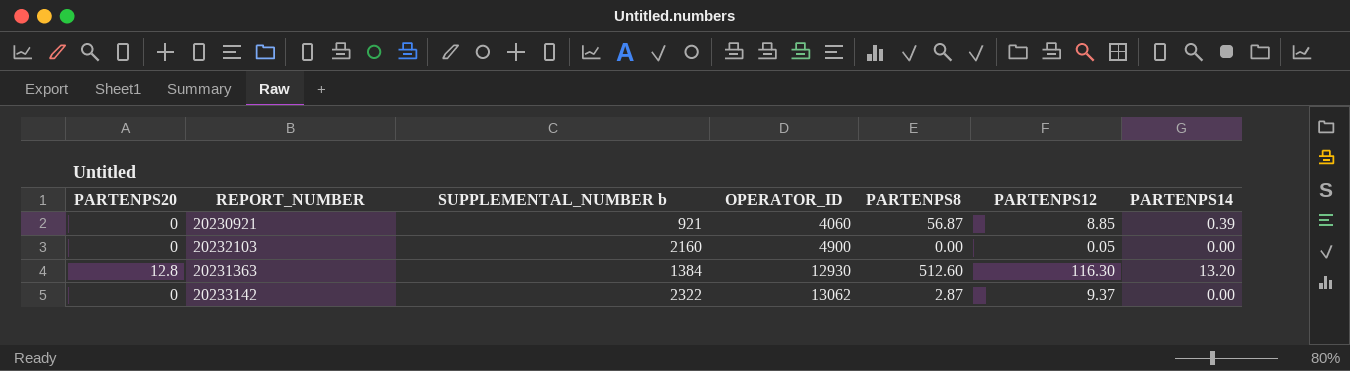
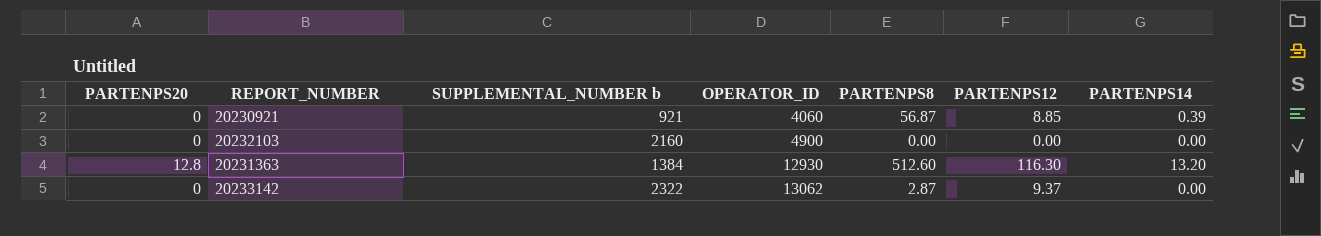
20232103 | PARTENPS12: 0.05 -> 0.00

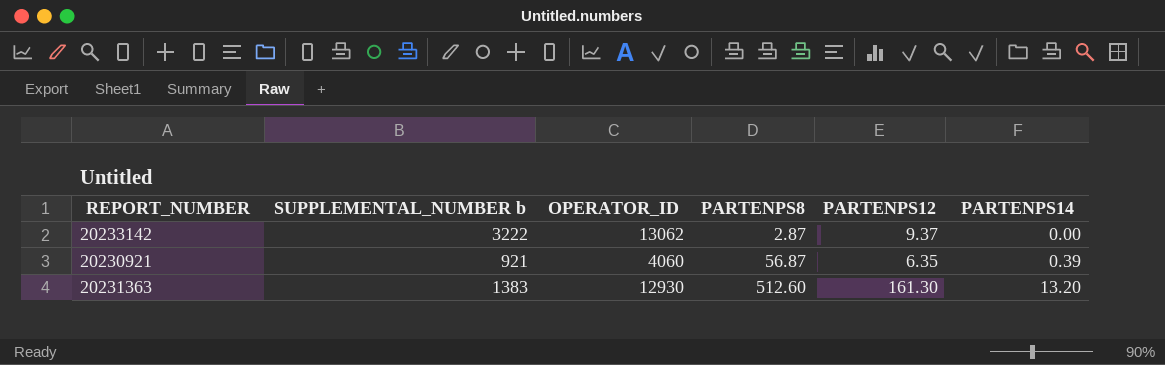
row order: OPERATOR_ID ascending -> PARTENPS8 ascending
column PARTENPS20 | position: 1 -> none
row 20232103: 0 | 2160 | 4900 | 0.00 | 0.00 | 0.00 -> none
20233142 | SUPPLEMENTAL_NUMBER b: 2322 -> 3222
20230921 | PARTENPS12: 8.85 -> 6.35
20231363 | SUPPLEMENTAL_NUMBER b: 1384 -> 1383
20231363 | PARTENPS12: 116.30 -> 161.30

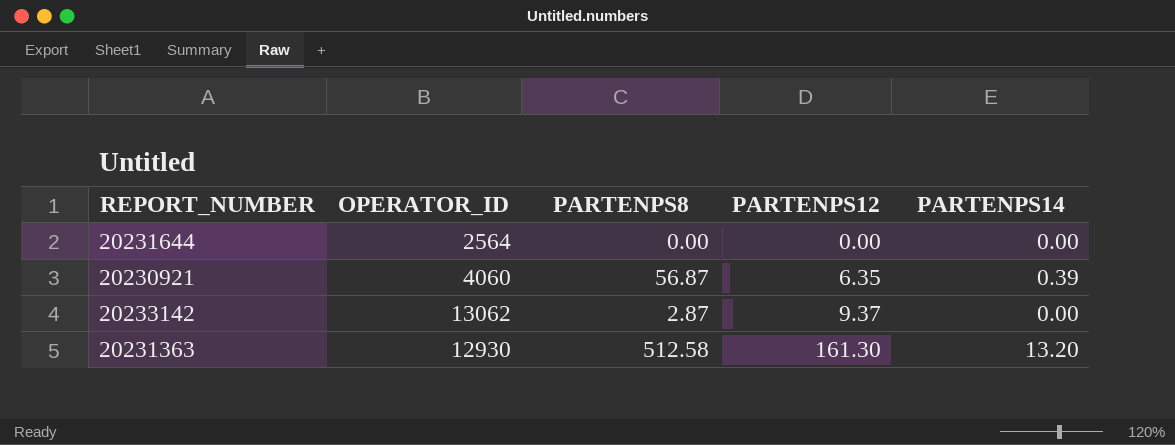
row order: PARTENPS8 ascending -> PARTENPS12 ascending
column SUPPLEMENTAL_NUMBER b | position: 2 -> none
row 20231644: none -> 2564 | 0.00 | 0.00 | 0.00
20231363 | PARTENPS8: 512.60 -> 512.58

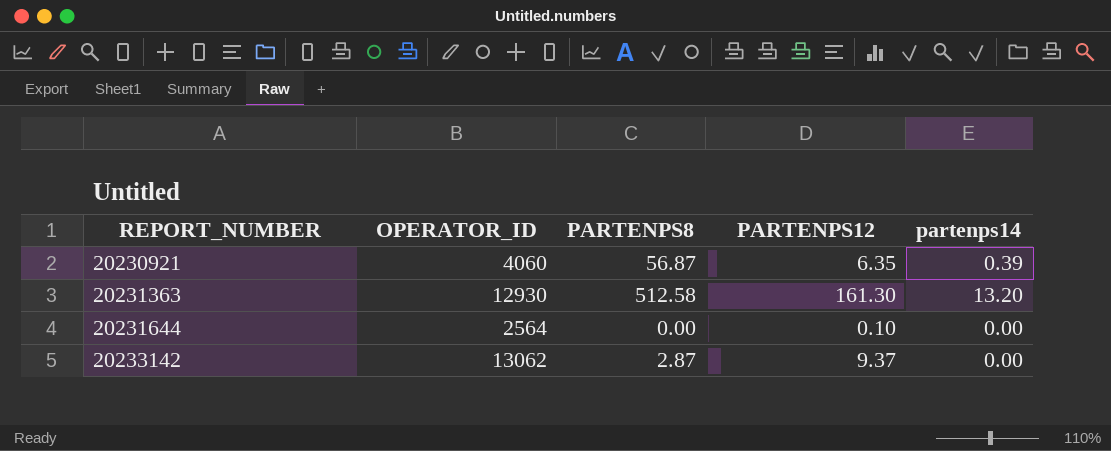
row order: PARTENPS12 ascending -> REPORT_NUMBER ascending
column name: PARTENPS14 -> partenps14
20231644 | PARTENPS12: 0.00 -> 0.10

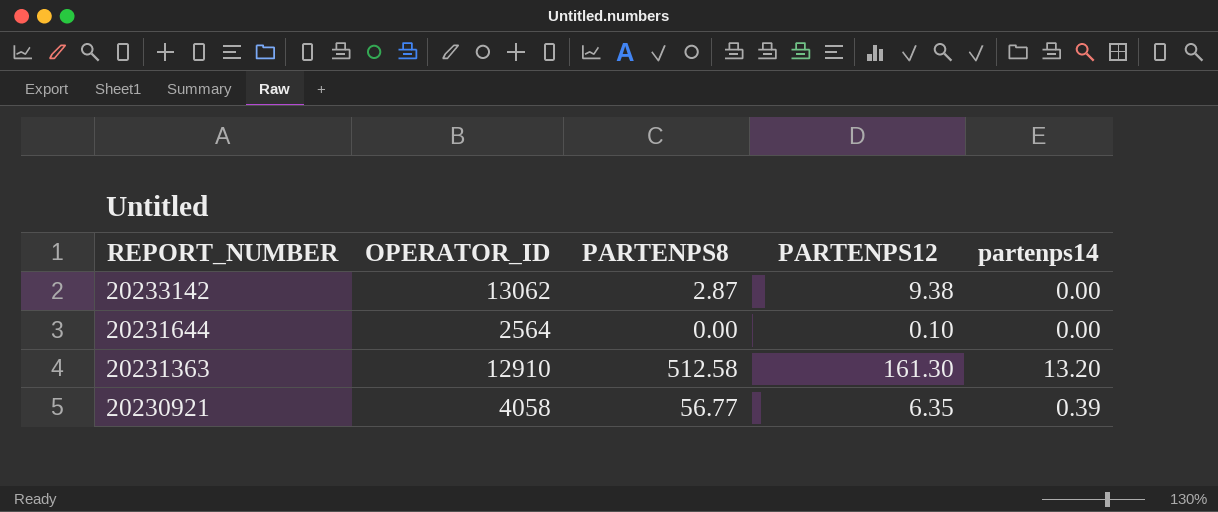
row order: REPORT_NUMBER ascending -> REPORT_NUMBER descending
20233142 | PARTENPS12: 9.37 -> 9.38
20231363 | OPERATOR_ID: 12930 -> 12910
20230921 | OPERATOR_ID: 4060 -> 4058
20230921 | PARTENPS8: 56.87 -> 56.77

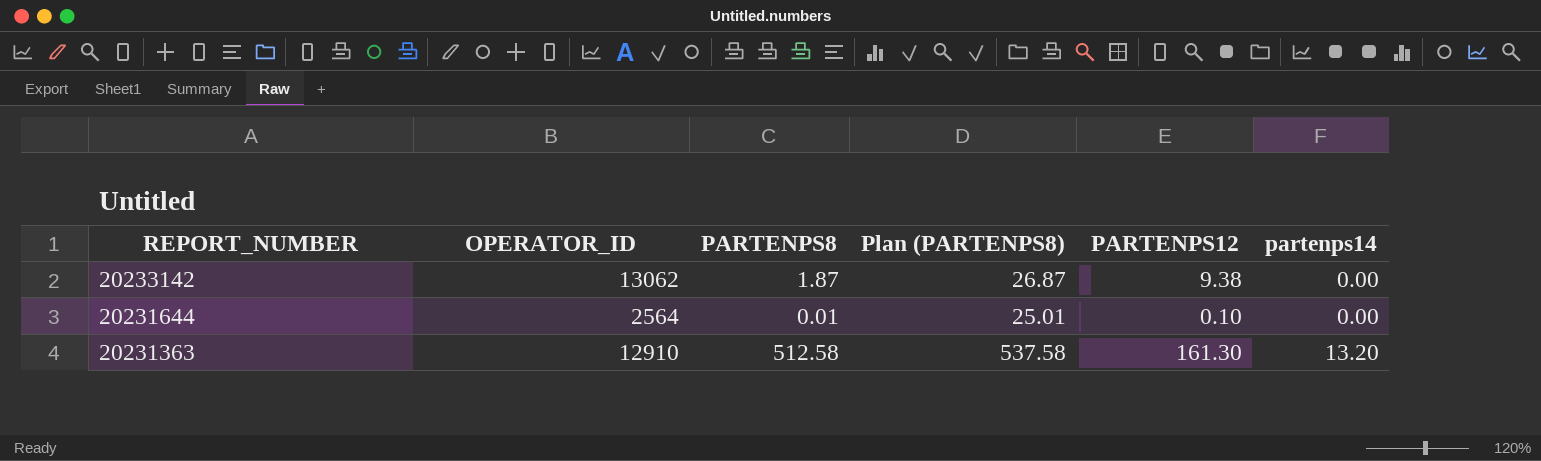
column Plan (PARTENPS8) | formula: none -> [PARTENPS8] + 25
row 20230921: 4058 | 56.77 | 6.35 | 0.39 -> none
20233142 | PARTENPS8: 2.87 -> 1.87
20231644 | PARTENPS8: 0.00 -> 0.01

